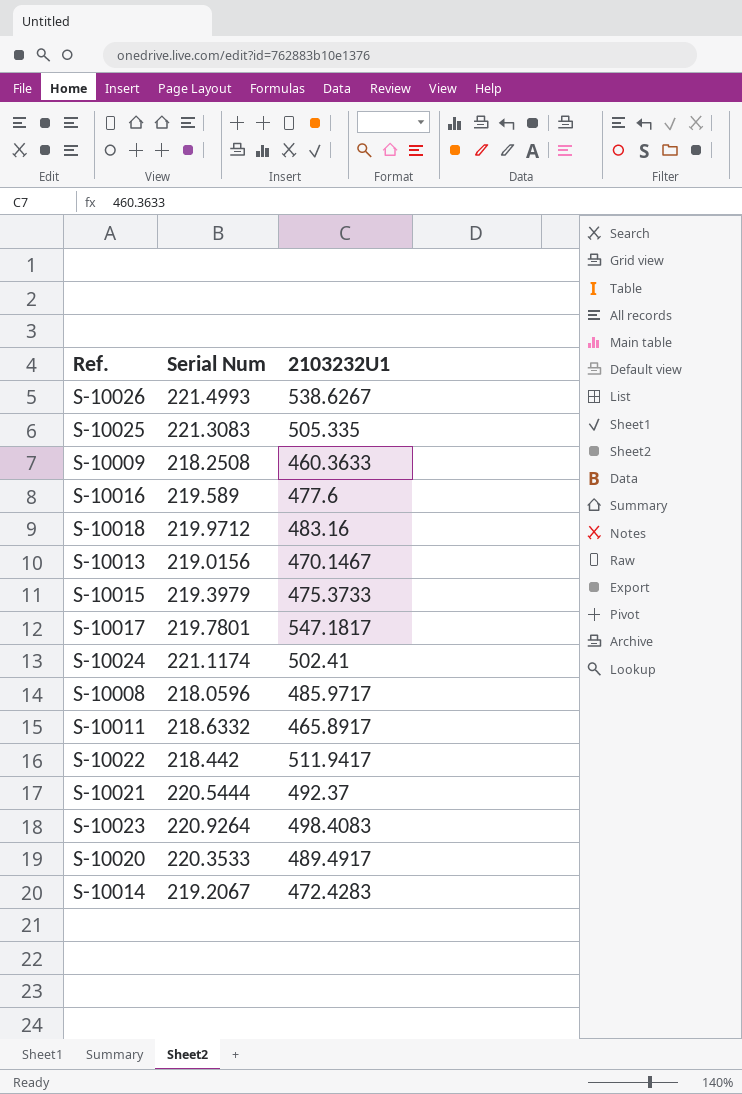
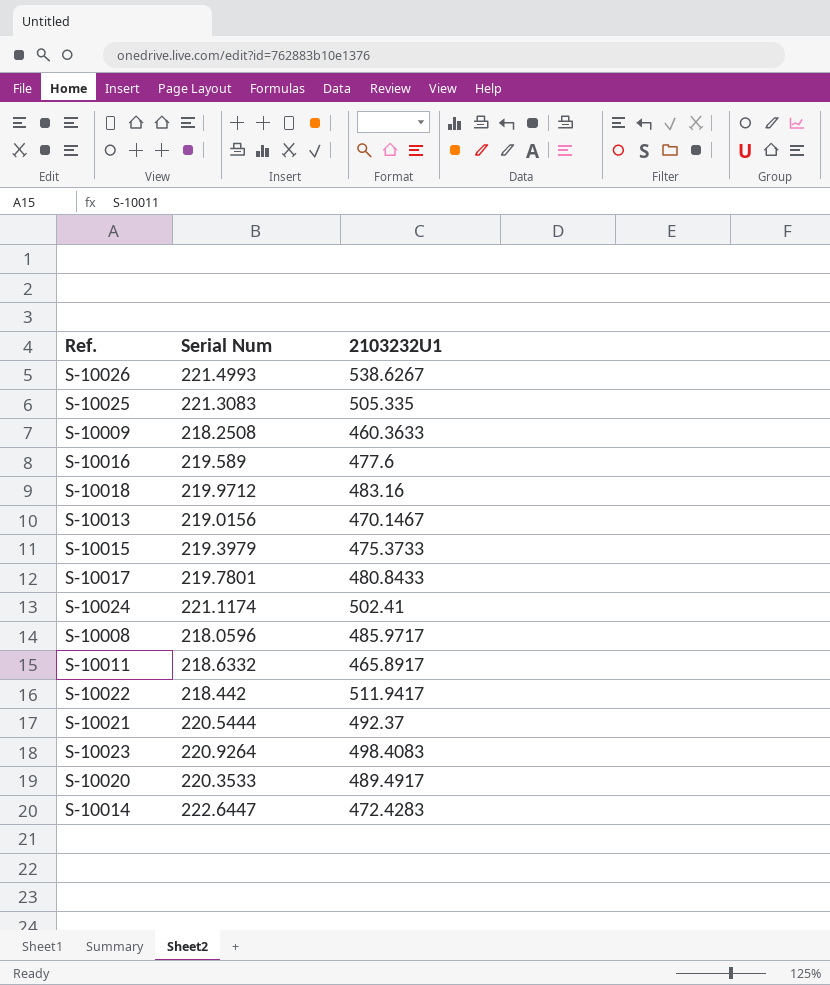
S-10017 | 2103232U1: 547.1817 -> 480.8433
S-10014 | Serial Num: 219.2067 -> 222.6447

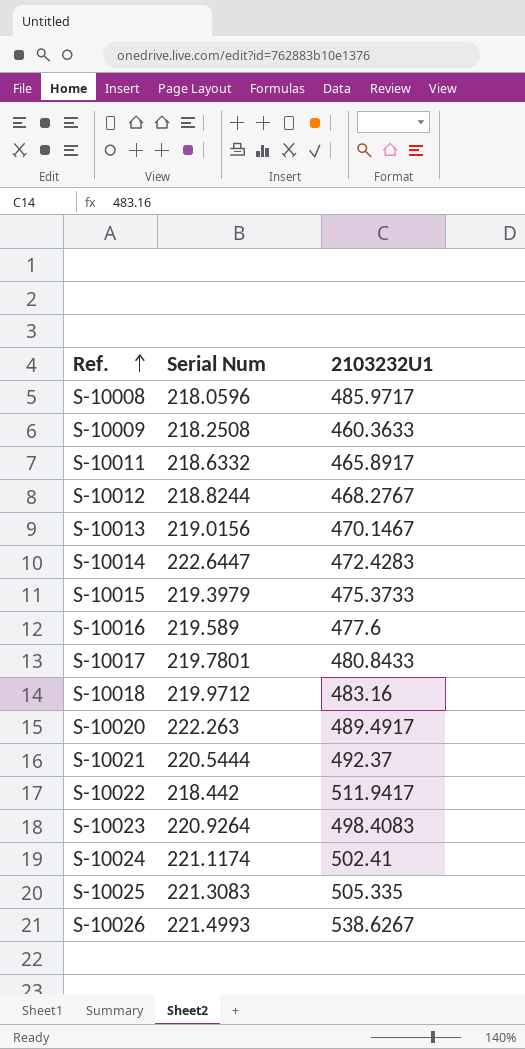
row order: none -> Ref. ascending
row S-10012: none -> 218.8244 | 468.2767
S-10020 | Serial Num: 220.3533 -> 222.263

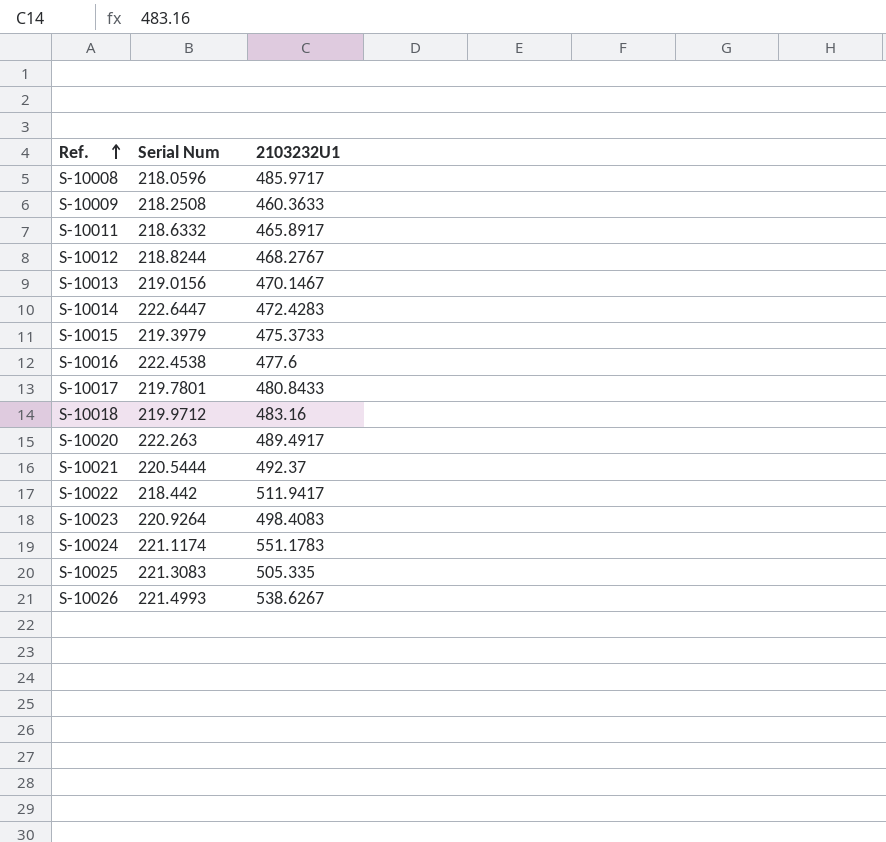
S-10016 | Serial Num: 219.589 -> 222.4538
S-10024 | 2103232U1: 502.41 -> 551.1783

